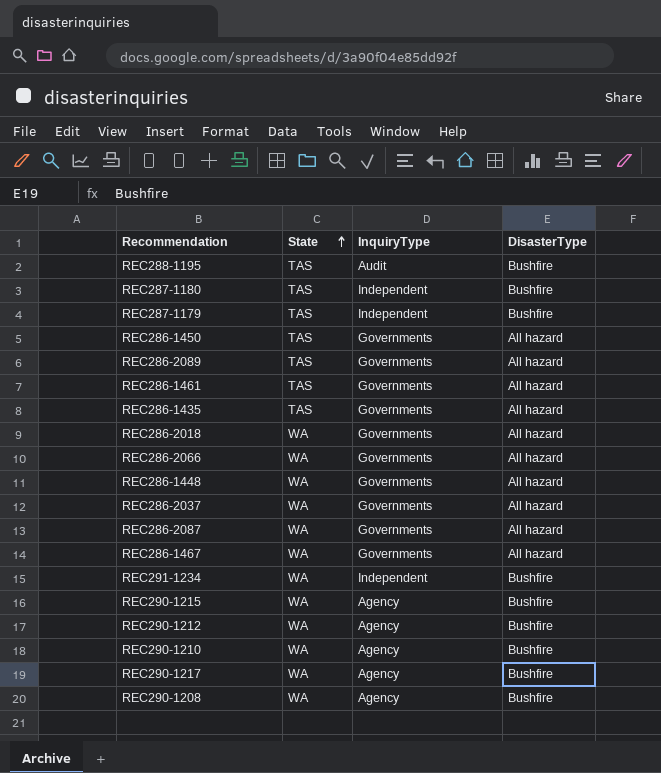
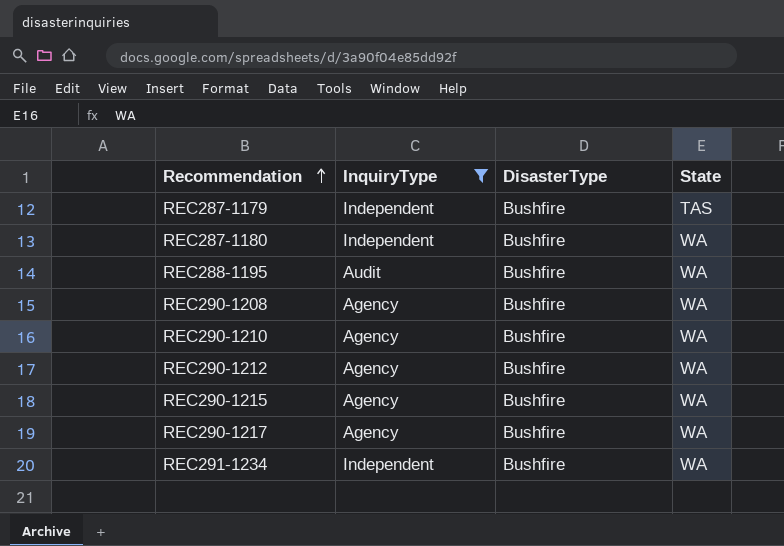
filter: none -> InquiryType != Governments
row order: State ascending -> Recommendation ascending
column State | position: 2 -> 4
REC287-1180 | State: TAS -> WA
REC288-1195 | State: TAS -> WA

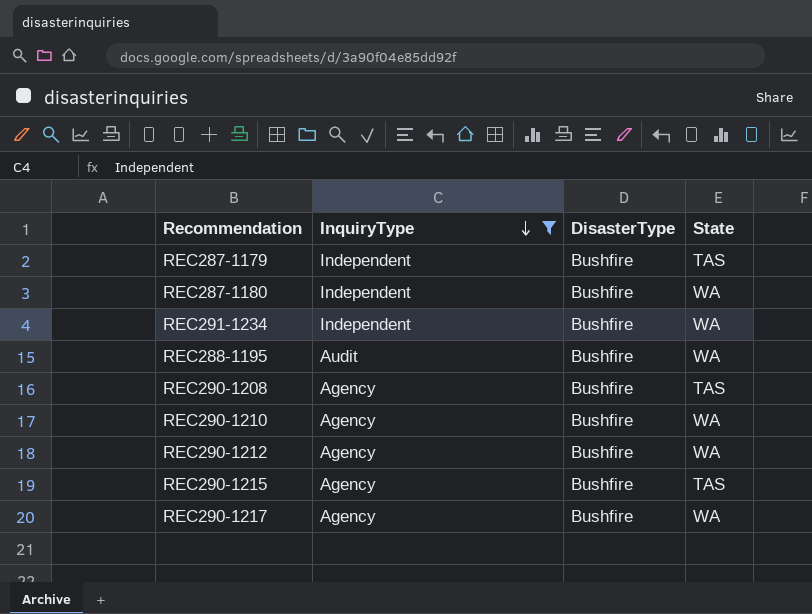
row order: Recommendation ascending -> InquiryType descending
REC290-1208 | State: WA -> TAS
REC290-1215 | State: WA -> TAS

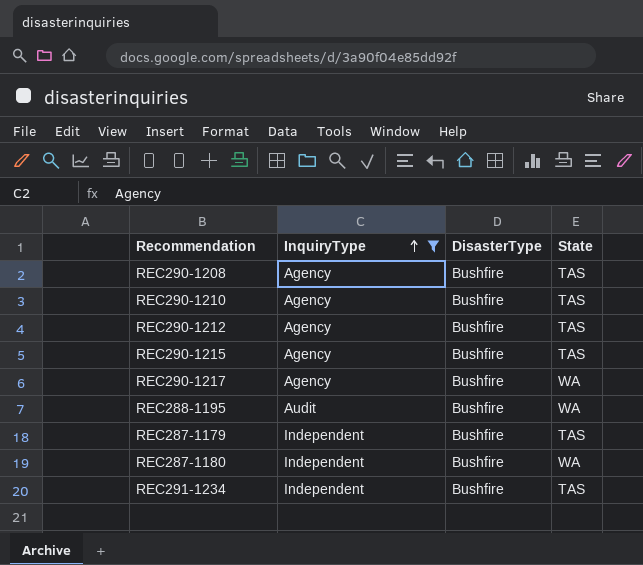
row order: InquiryType descending -> InquiryType ascending
REC290-1210 | State: WA -> TAS
REC290-1212 | State: WA -> TAS
REC291-1234 | State: WA -> TAS

